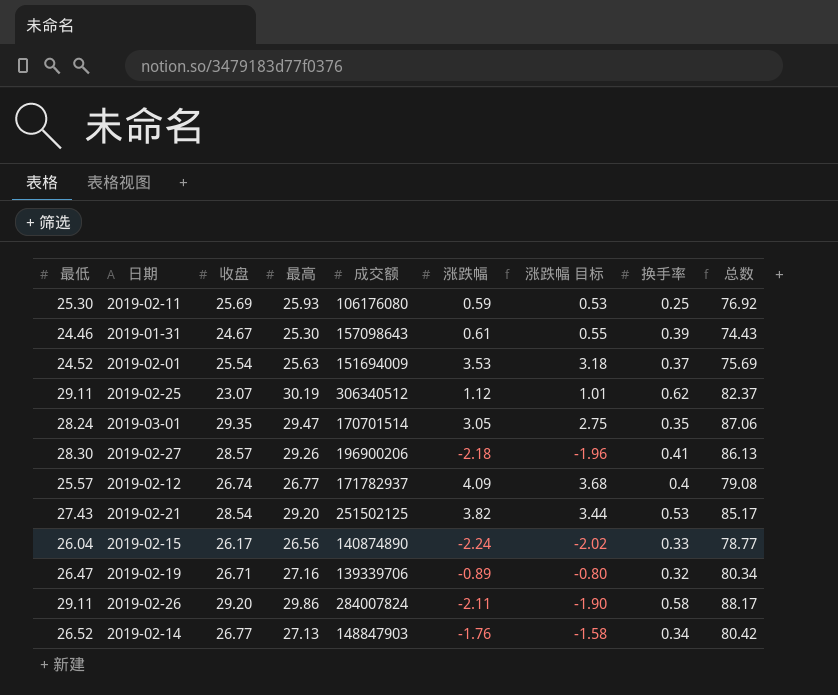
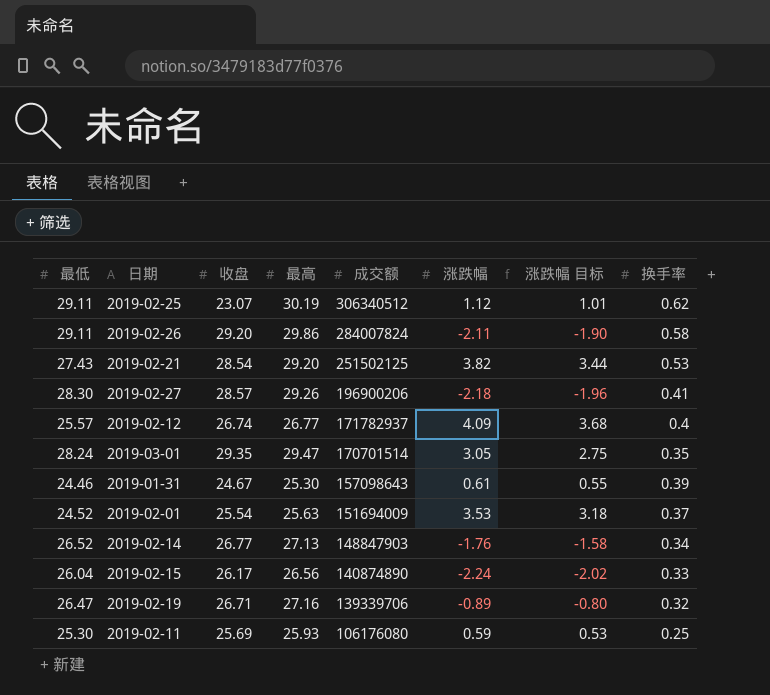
row order: none -> 成交额 descending
column 总数 | formula: [最低] + [收盘] + [最高] -> none

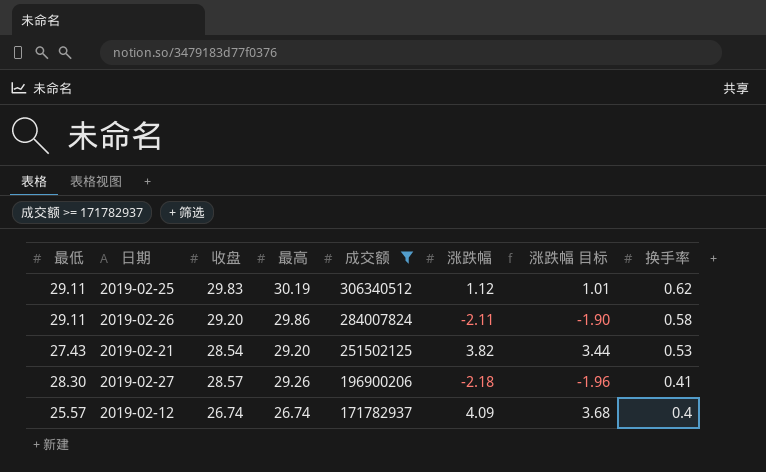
filter: none -> 成交额 >= 171782937
2019-02-25 | 收盘: 23.07 -> 29.83
2019-02-12 | 最高: 26.77 -> 26.74

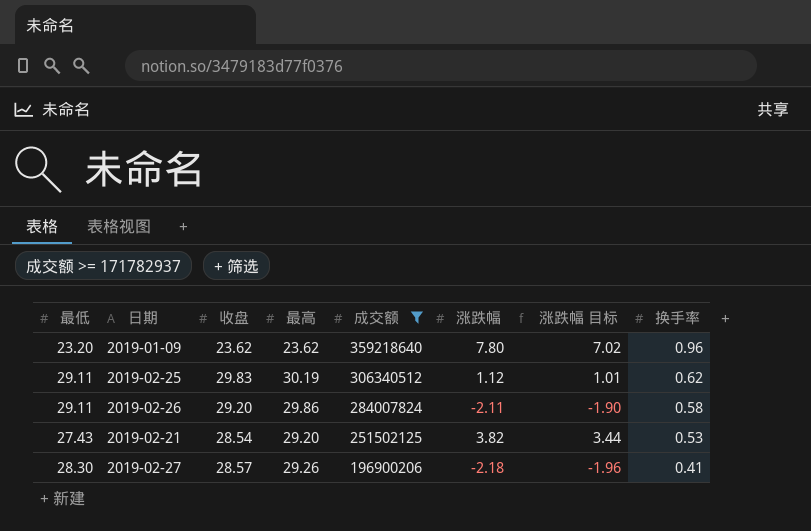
row 2019-02-12: 25.57 | 26.74 | 26.74 | 171782937 | 4.09 | 3.68 | 0.4 -> none
row 2019-01-09: none -> 23.20 | 23.62 | 23.62 | 359218640 | 7.80 | 7.02 | 0.96

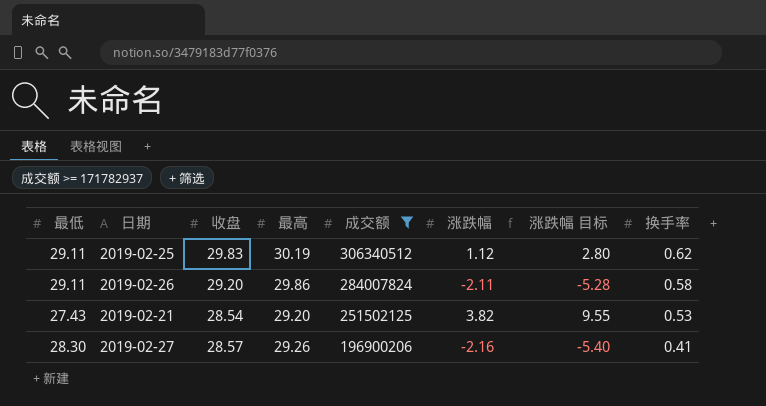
column 涨跌幅 目标 | formula: [涨跌幅] * 0.9 -> [涨跌幅] * 2.5
row 2019-01-09: 23.20 | 23.62 | 23.62 | 359218640 | 7.80 | 7.02 | 0.96 -> none
2019-02-27 | 涨跌幅: -2.18 -> -2.16

